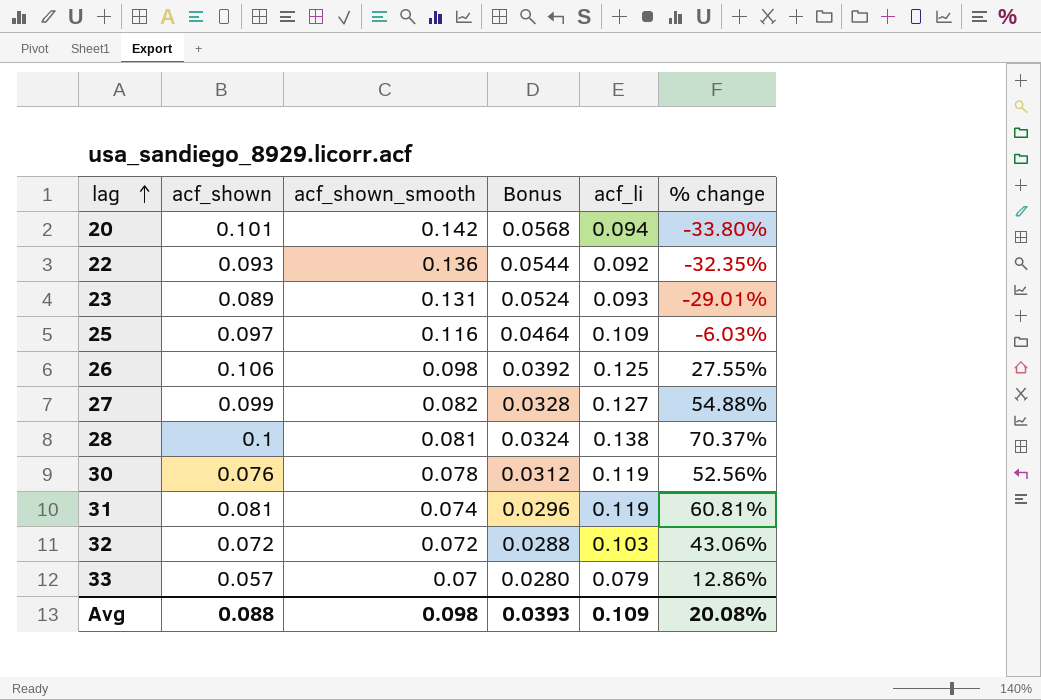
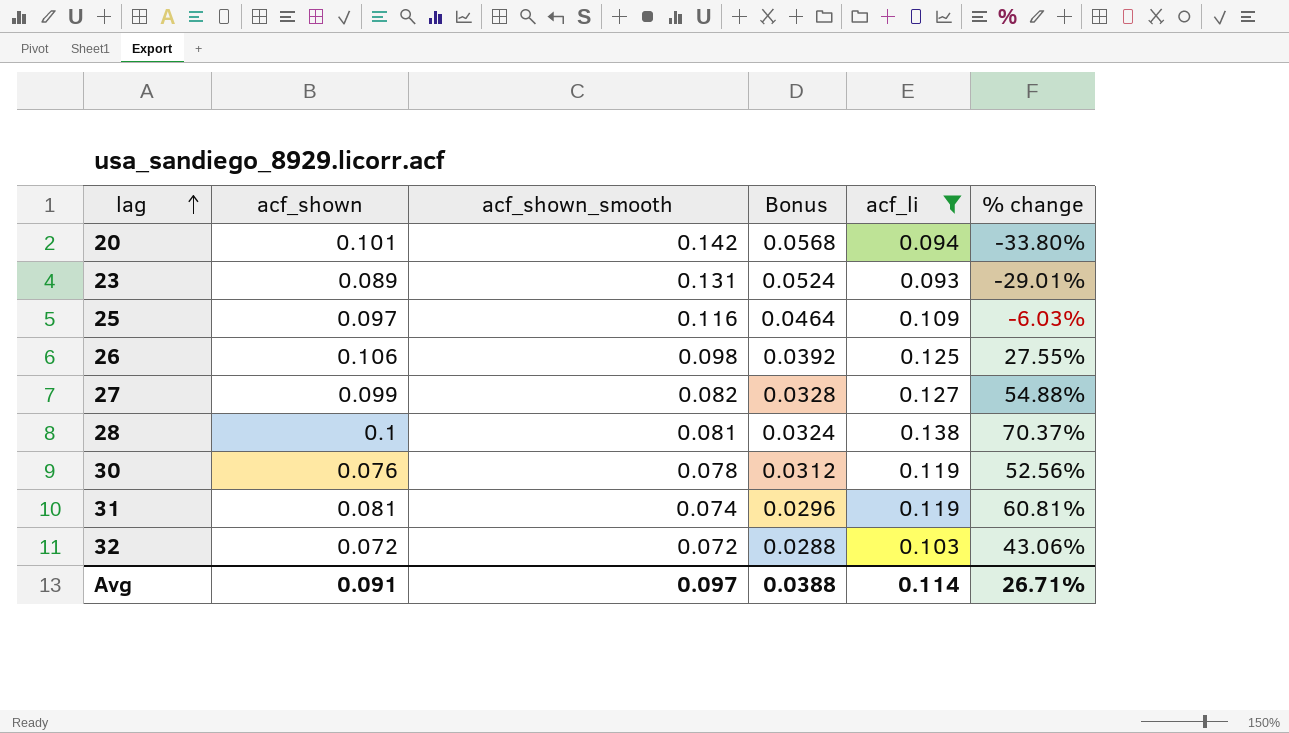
filter: none -> acf_li >= 0.093
Avg | acf_shown: 0.088 -> 0.091
Avg | acf_shown_smooth: 0.098 -> 0.097
Avg | Bonus: 0.0393 -> 0.0388
Avg | acf_li: 0.109 -> 0.114
Avg | % change: 20.08% -> 26.71%

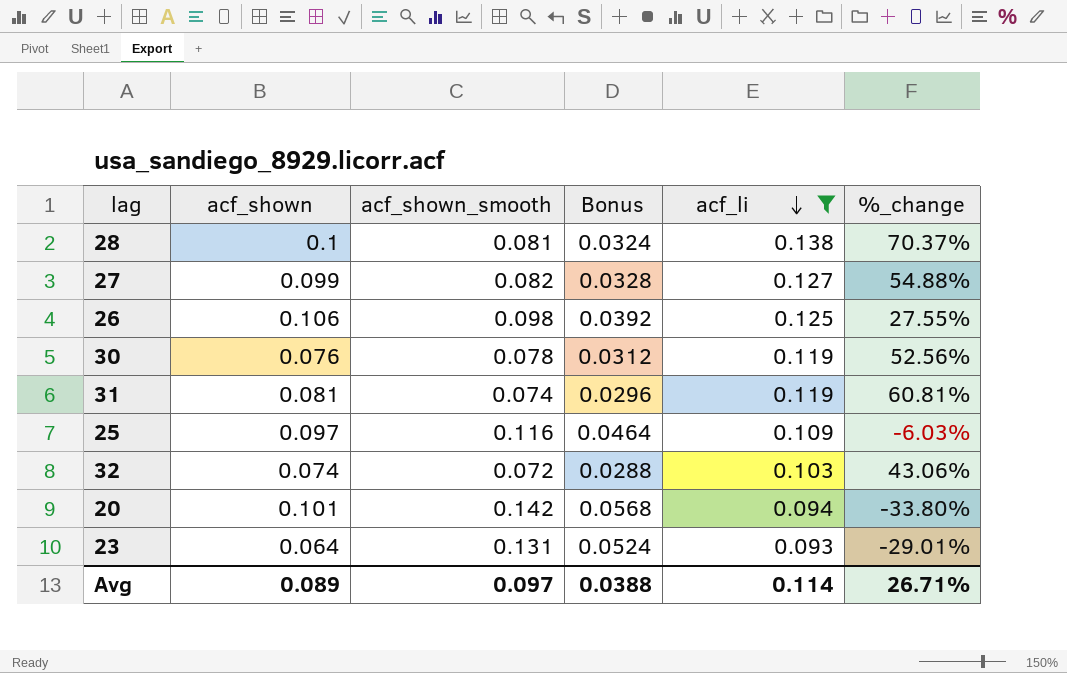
row order: lag ascending -> acf_li descending
column name: % change -> %_change
32 | acf_shown: 0.072 -> 0.074
23 | acf_shown: 0.089 -> 0.064
Avg | acf_shown: 0.091 -> 0.089

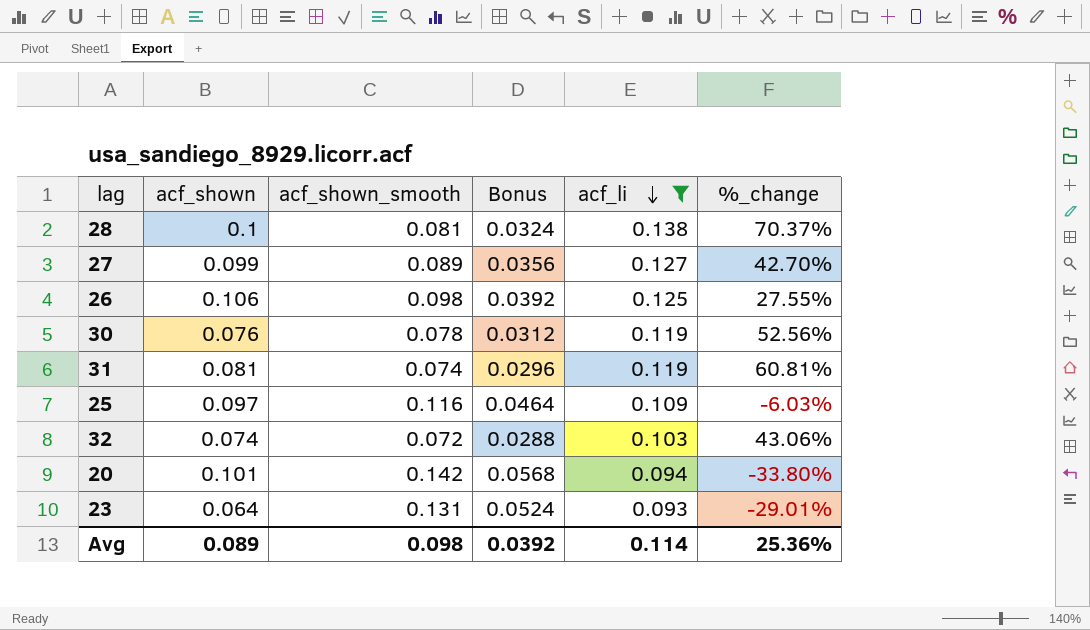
27 | acf_shown_smooth: 0.082 -> 0.089
27 | Bonus: 0.0328 -> 0.0356
27 | %_change: 54.88% -> 42.70%
Avg | acf_shown_smooth: 0.097 -> 0.098
Avg | Bonus: 0.0388 -> 0.0392
Avg | %_change: 26.71% -> 25.36%

